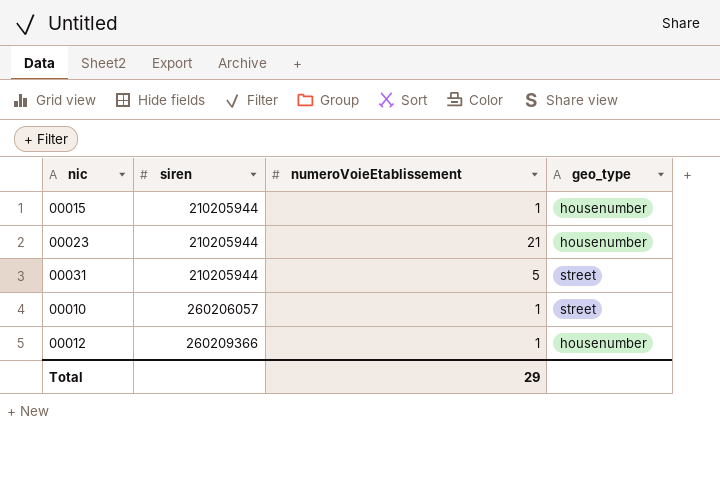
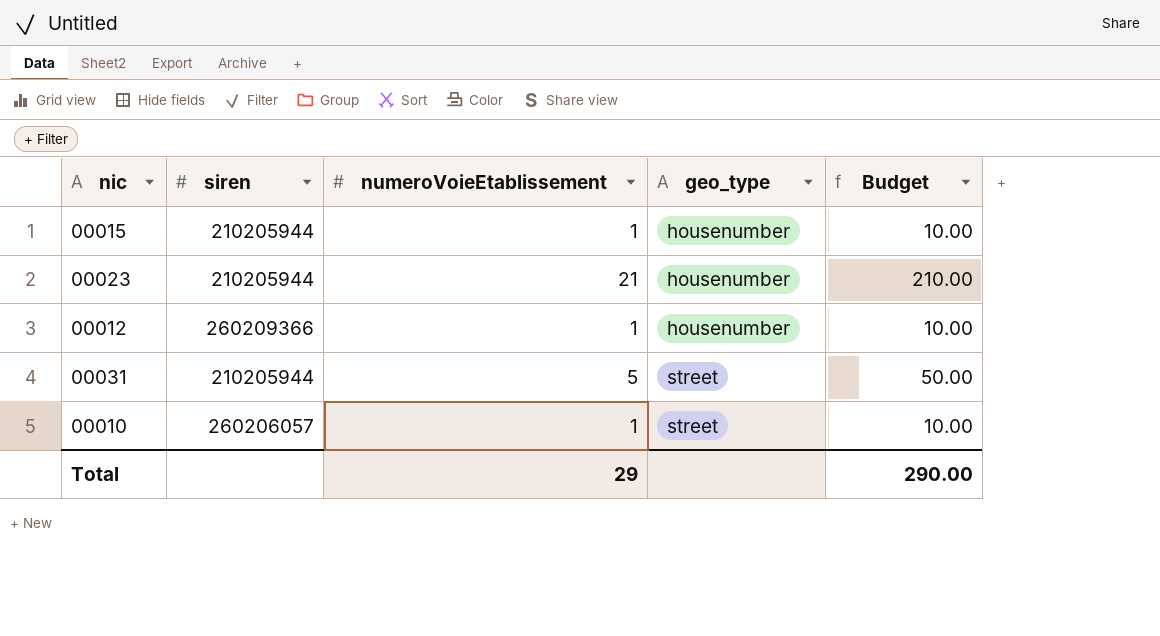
row order: siren ascending -> geo_type ascending
column Budget | formula: none -> [numeroVoieEtablissement] * 10

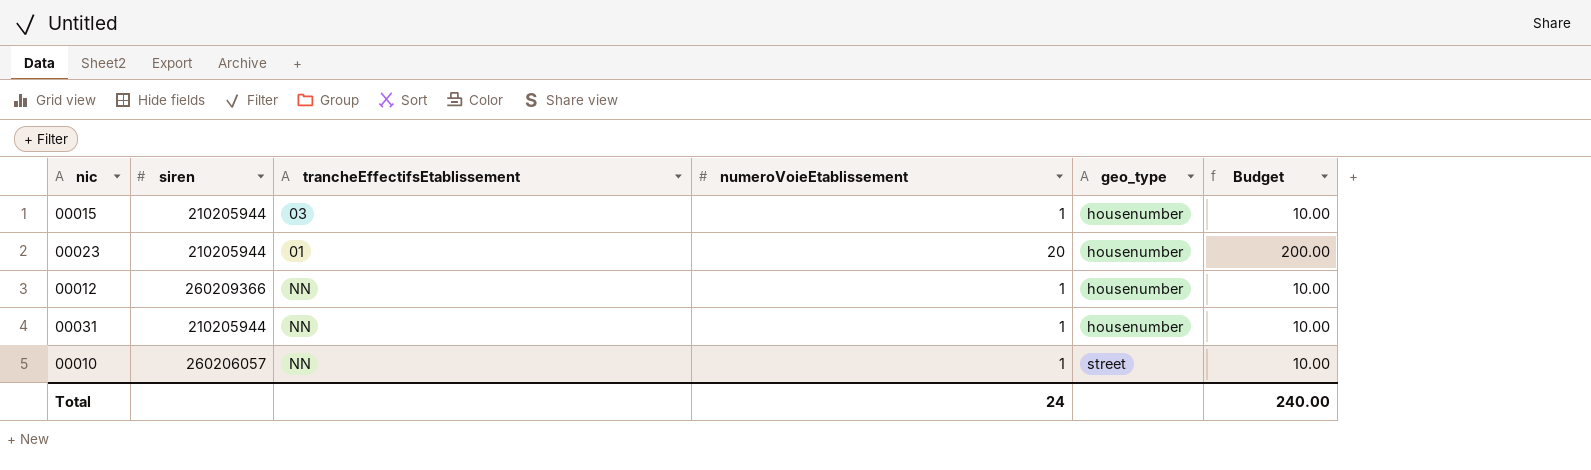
column trancheEffectifsEtablissement | position: none -> 3
00023 | numeroVoieEtablissement: 21 -> 20
00023 | Budget: 210.00 -> 200.00
00031 | numeroVoieEtablissement: 5 -> 1
00031 | geo_type: street -> housenumber
00031 | Budget: 50.00 -> 10.00
Total | numeroVoieEtablissement: 29 -> 24
Total | Budget: 290.00 -> 240.00

